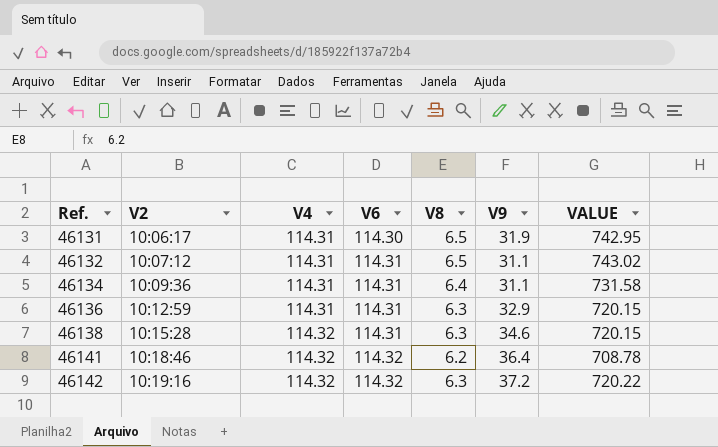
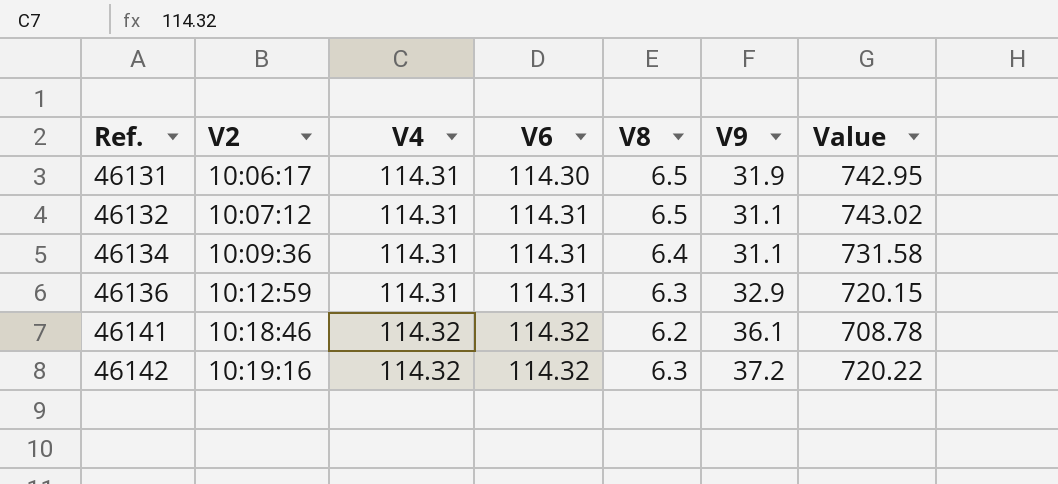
column name: VALUE -> Value
row 46138: 10:15:28 | 114.32 | 114.31 | 6.3 | 34.6 | 720.15 -> none
46141 | V9: 36.4 -> 36.1

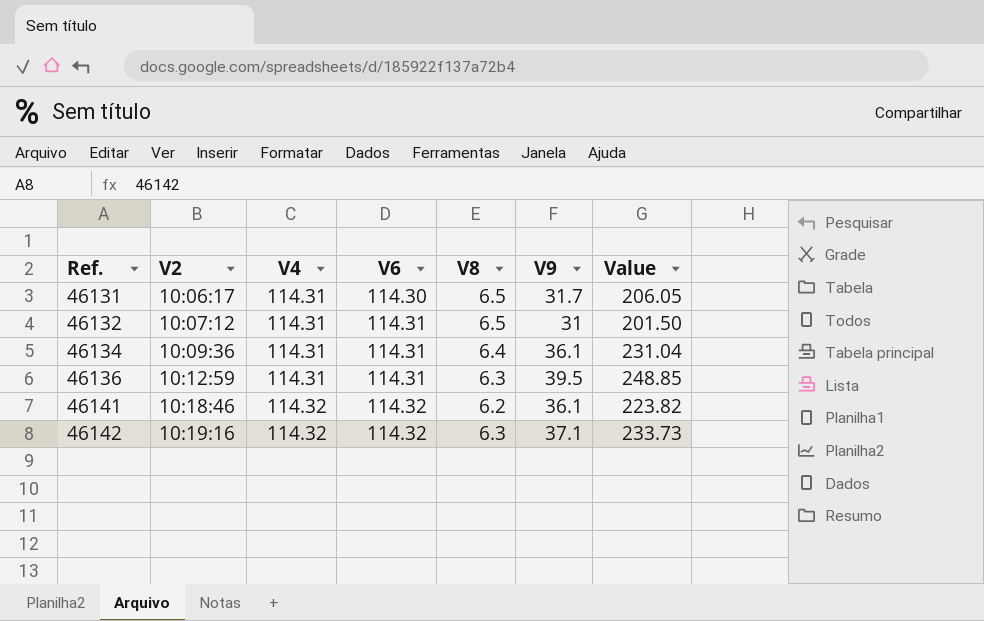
column Value | formula: [V6] * [V8] -> [V8] * [V9]
46131 | V9: 31.9 -> 31.7
46132 | V9: 31.1 -> 31
46134 | V9: 31.1 -> 36.1
46136 | V9: 32.9 -> 39.5
46142 | V9: 37.2 -> 37.1

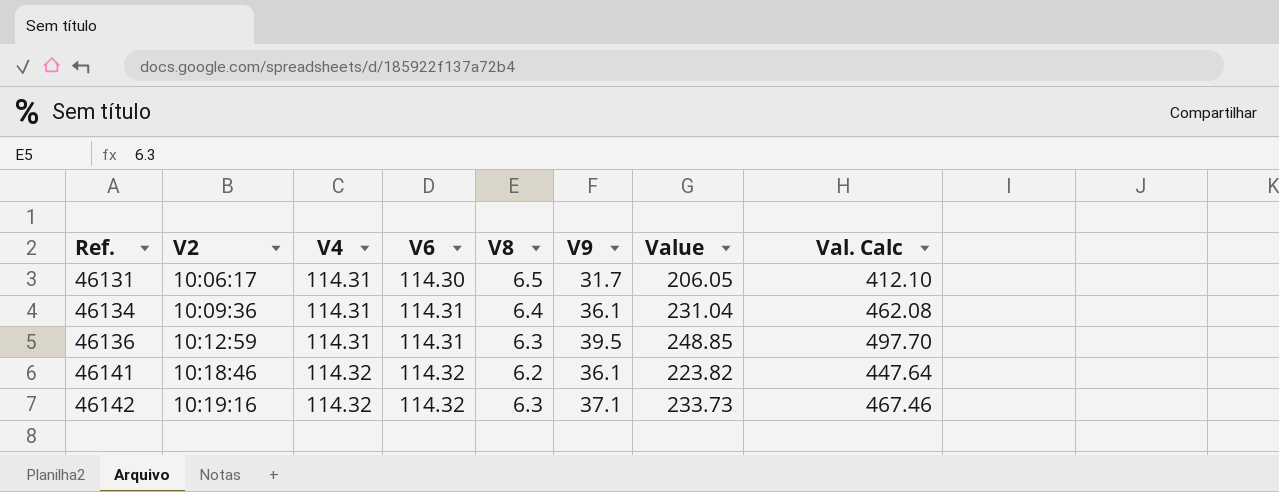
column Val. Calc | formula: none -> [Value] * 2
row 46132: 10:07:12 | 114.31 | 114.31 | 6.5 | 31 | 201.50 -> none

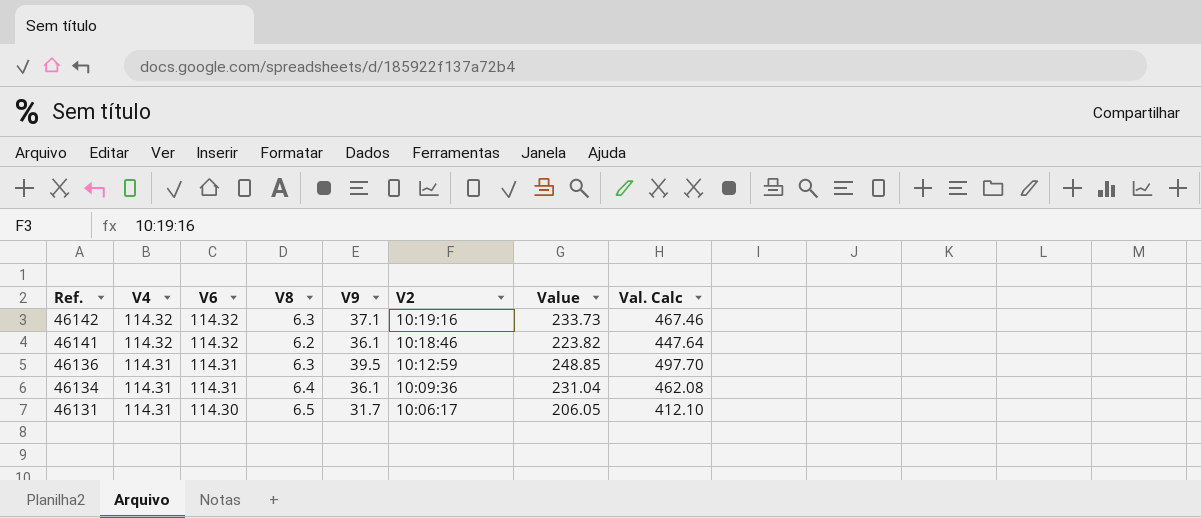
row order: Ref. ascending -> Ref. descending
column V2 | position: 2 -> 6

